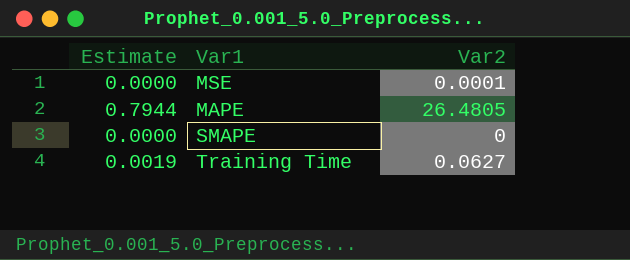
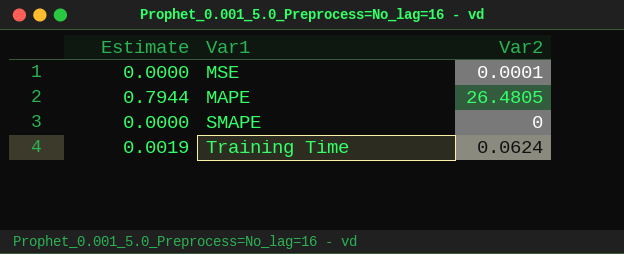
Training Time | Var2: 0.0627 -> 0.0624

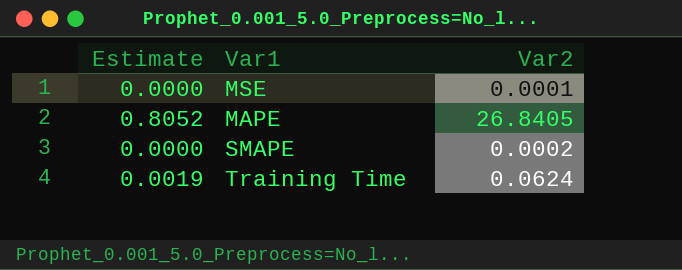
MAPE | Estimate: 0.7944 -> 0.8052
MAPE | Var2: 26.4805 -> 26.8405
SMAPE | Var2: 0 -> 0.0002

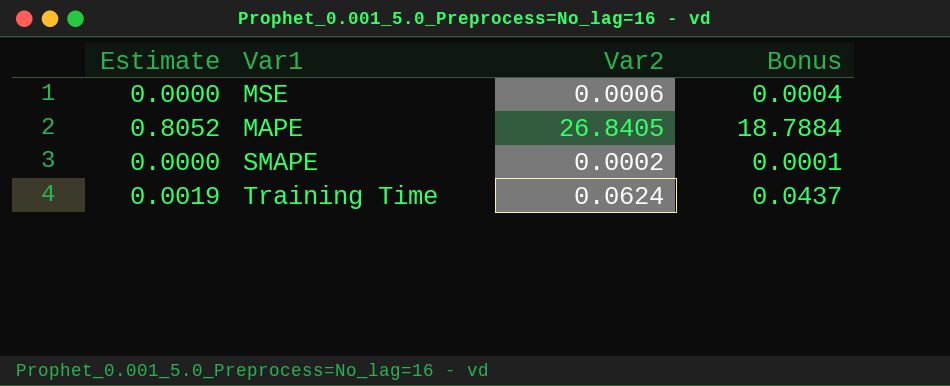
column Bonus | formula: none -> [Var2] * 0.7
MSE | Var2: 0.0001 -> 0.0006

